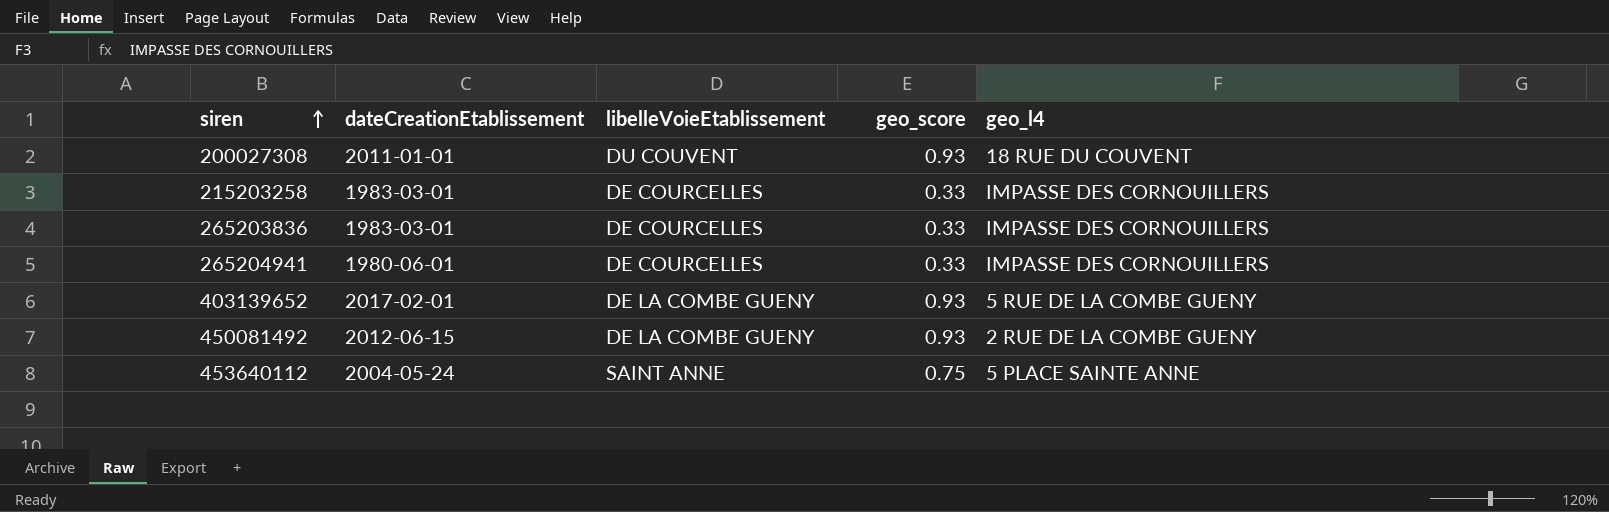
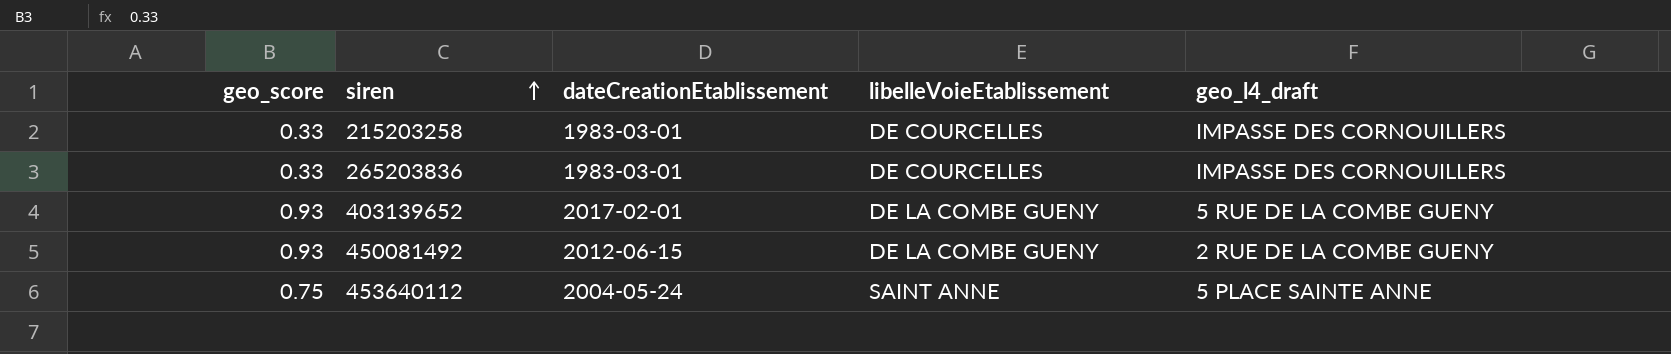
column geo_score | position: 4 -> 1
column name: geo_l4 -> geo_l4_draft
row 200027308: 2011-01-01 | DU COUVENT | 0.93 | 18 RUE DU COUVENT -> none
row 265204941: 1980-06-01 | DE COURCELLES | 0.33 | IMPASSE DES CORNOUILLERS -> none

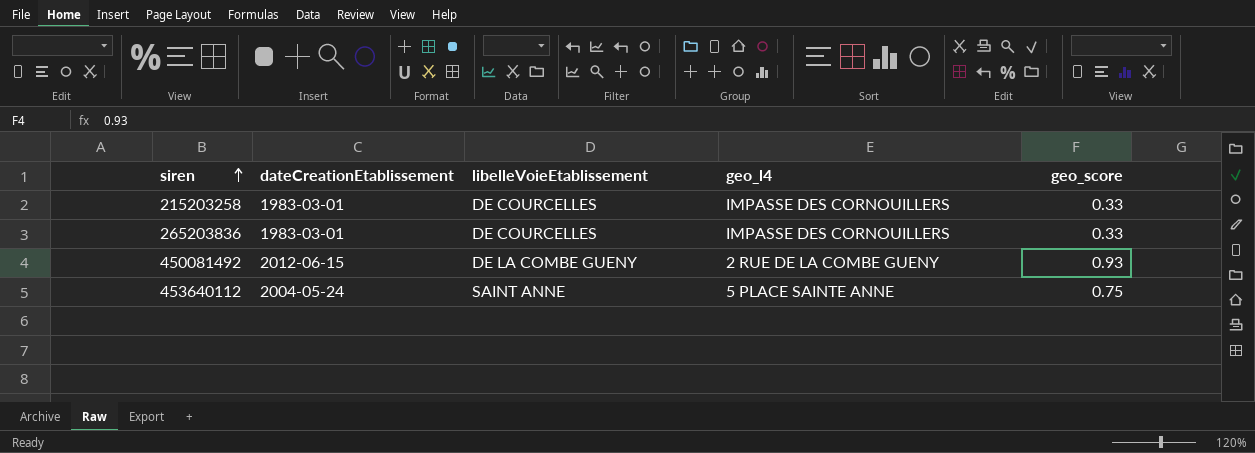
column name: geo_l4_draft -> geo_l4
column geo_score | position: 1 -> 5
row 403139652: 0.93 | 2017-02-01 | DE LA COMBE GUENY | 5 RUE DE LA COMBE GUENY -> none

